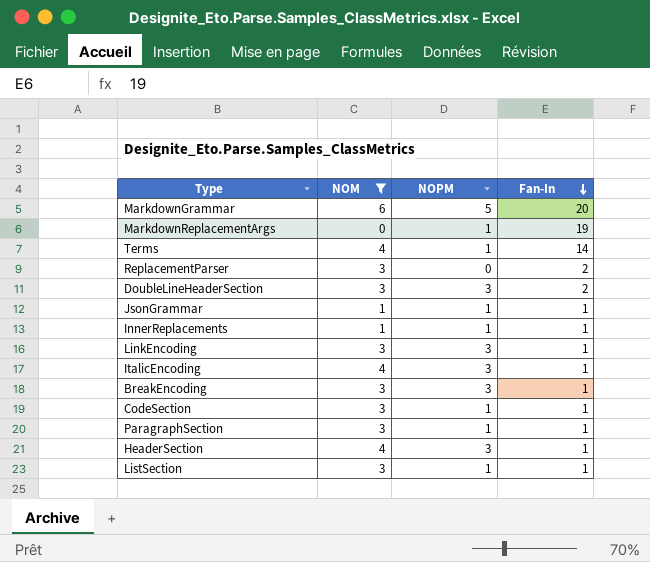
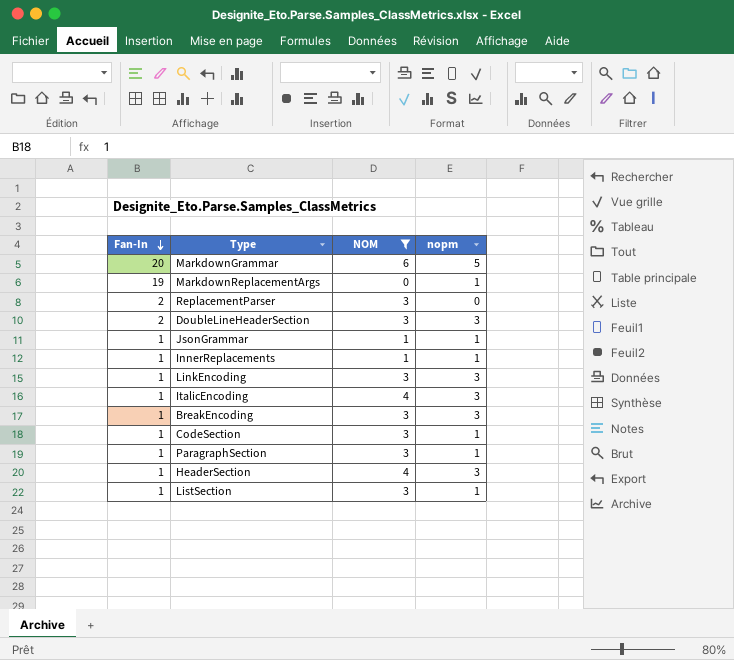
column Fan-In | position: 4 -> 1
column name: NOPM -> nopm
row Terms: 4 | 1 | 14 -> none

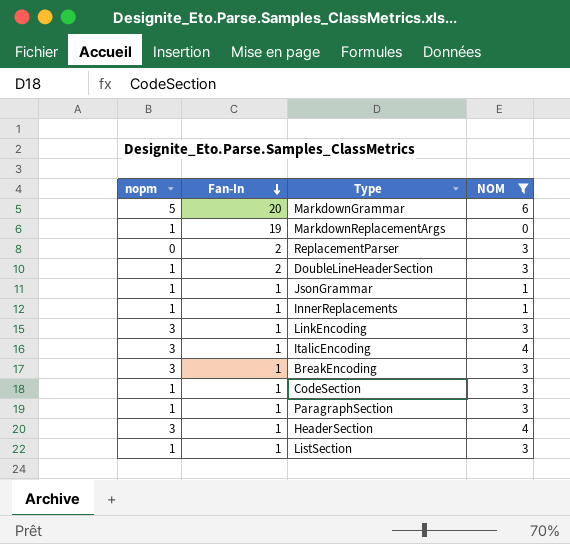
column nopm | position: 4 -> 1
DoubleLineHeaderSection | nopm: 3 -> 1

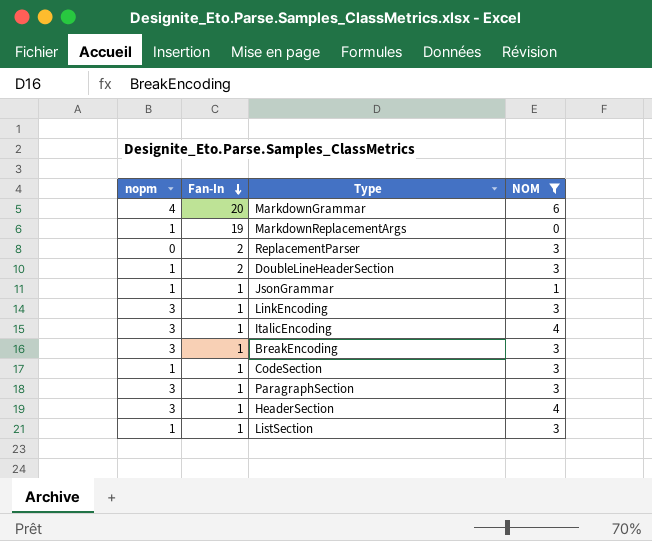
row InnerReplacements: 1 | 1 | 1 -> none
MarkdownGrammar | nopm: 5 -> 4
ParagraphSection | nopm: 1 -> 3

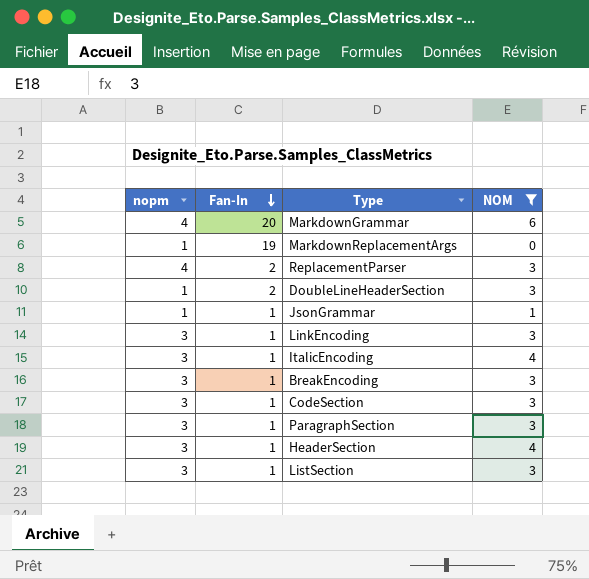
ReplacementParser | nopm: 0 -> 4
CodeSection | nopm: 1 -> 3
ListSection | nopm: 1 -> 3

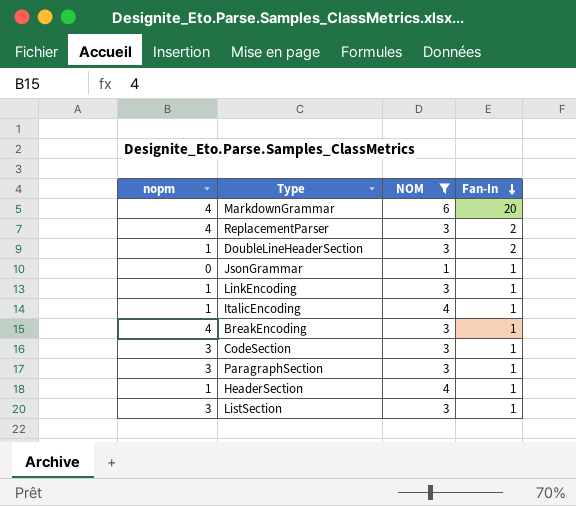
column Fan-In | position: 2 -> 4
row MarkdownReplacementArgs: 1 | 19 | 0 -> none
JsonGrammar | nopm: 1 -> 0
LinkEncoding | nopm: 3 -> 1
ItalicEncoding | nopm: 3 -> 1
BreakEncoding | nopm: 3 -> 4
HeaderSection | nopm: 3 -> 1

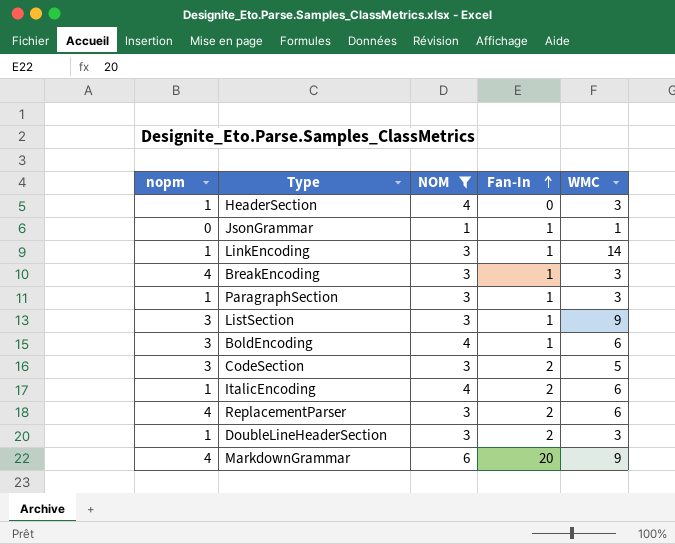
row order: Fan-In descending -> Fan-In ascending
column WMC | position: none -> 5
HeaderSection | Fan-In: 1 -> 0
ParagraphSection | nopm: 3 -> 1
row BoldEncoding: none -> 3 | 4 | 1 | 6
CodeSection | Fan-In: 1 -> 2
ItalicEncoding | Fan-In: 1 -> 2

